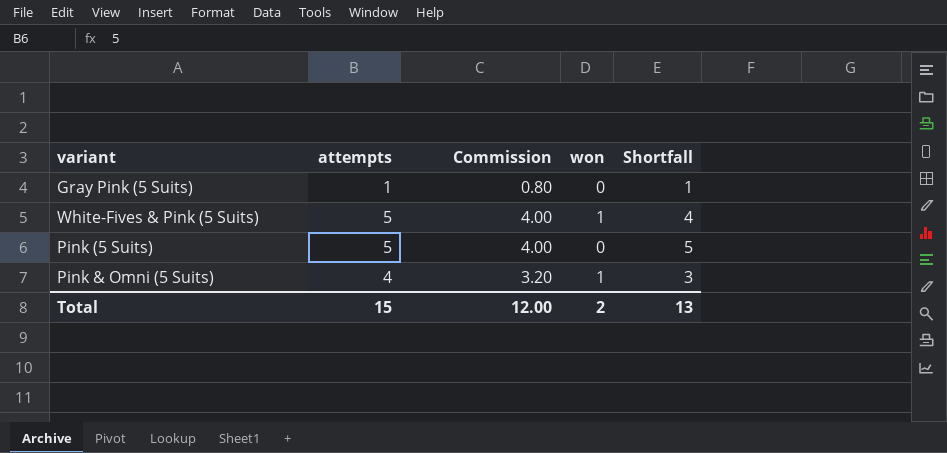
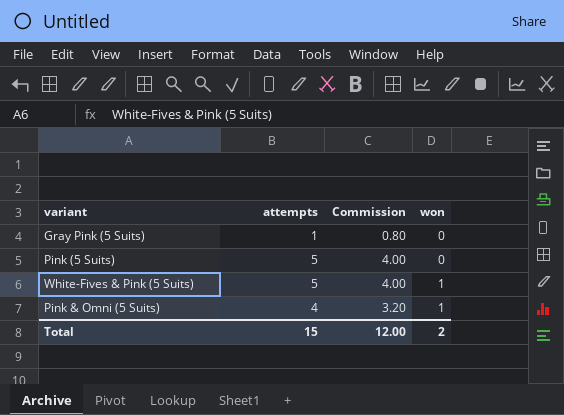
row order: none -> won ascending
column Shortfall | formula: [attempts] - [won] -> none

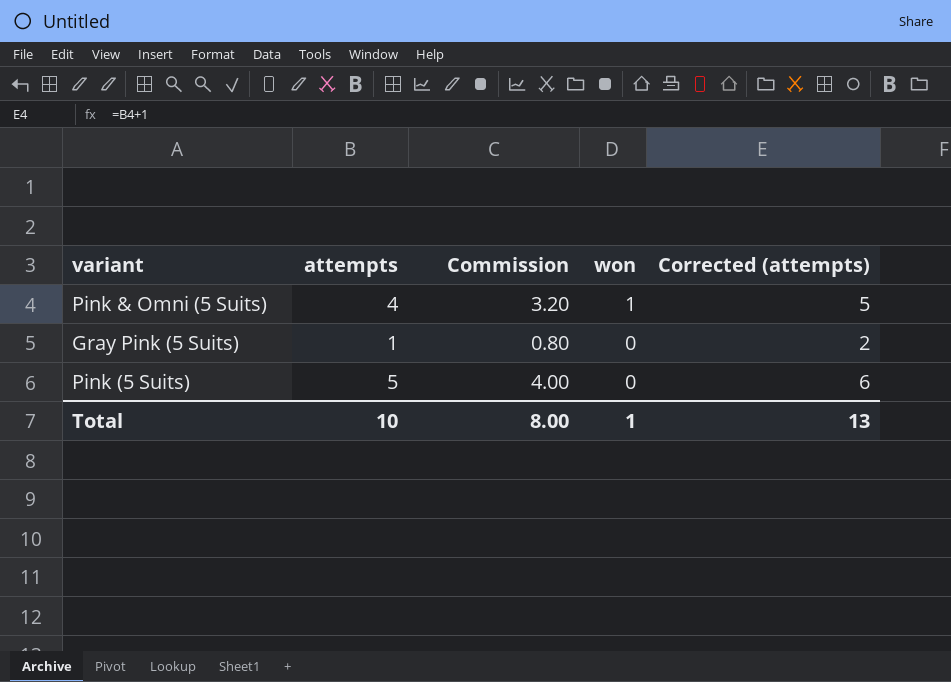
row order: won ascending -> won descending
column Corrected (attempts) | formula: none -> [attempts] + 1
row White-Fives & Pink (5 Suits): 5 | 4.00 | 1 -> none
Total | attempts: 15 -> 10
Total | Commission: 12.00 -> 8.00
Total | won: 2 -> 1

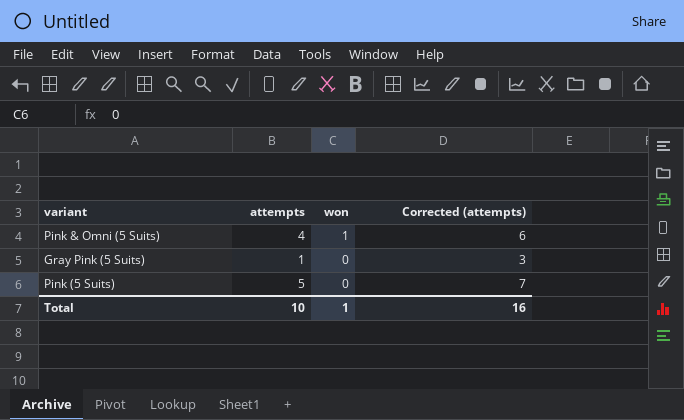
column Commission | formula: [attempts] * 0.8 -> none
column Corrected (attempts) | formula: [attempts] + 1 -> [attempts] + 2
Total | Corrected (attempts): 13 -> 16

